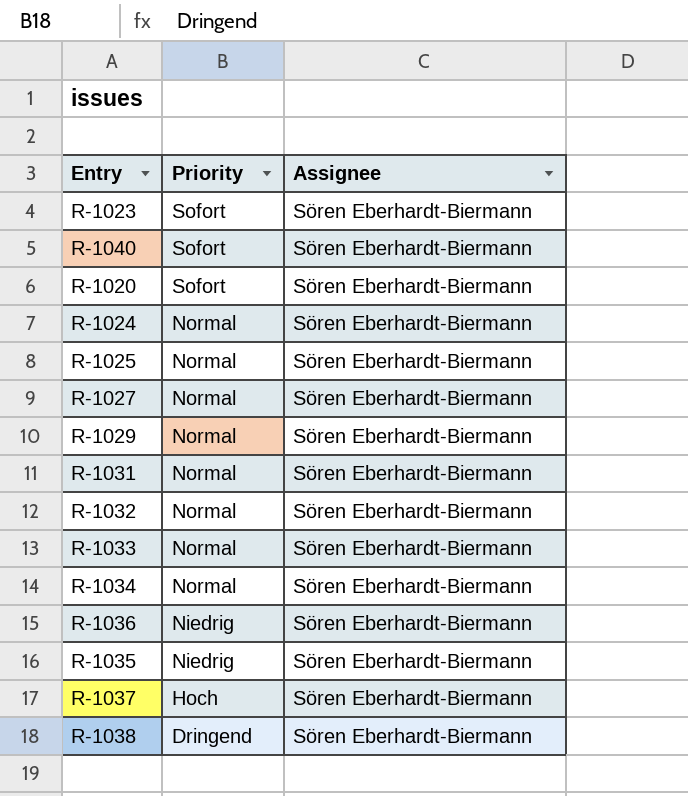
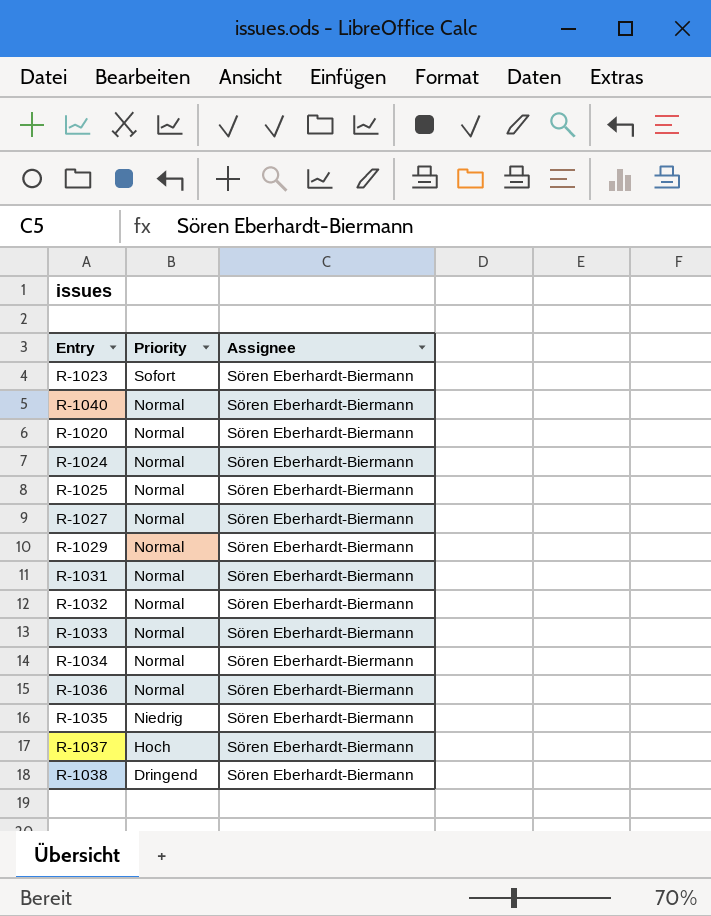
R-1040 | Priority: Sofort -> Normal
R-1020 | Priority: Sofort -> Normal
R-1036 | Priority: Niedrig -> Normal

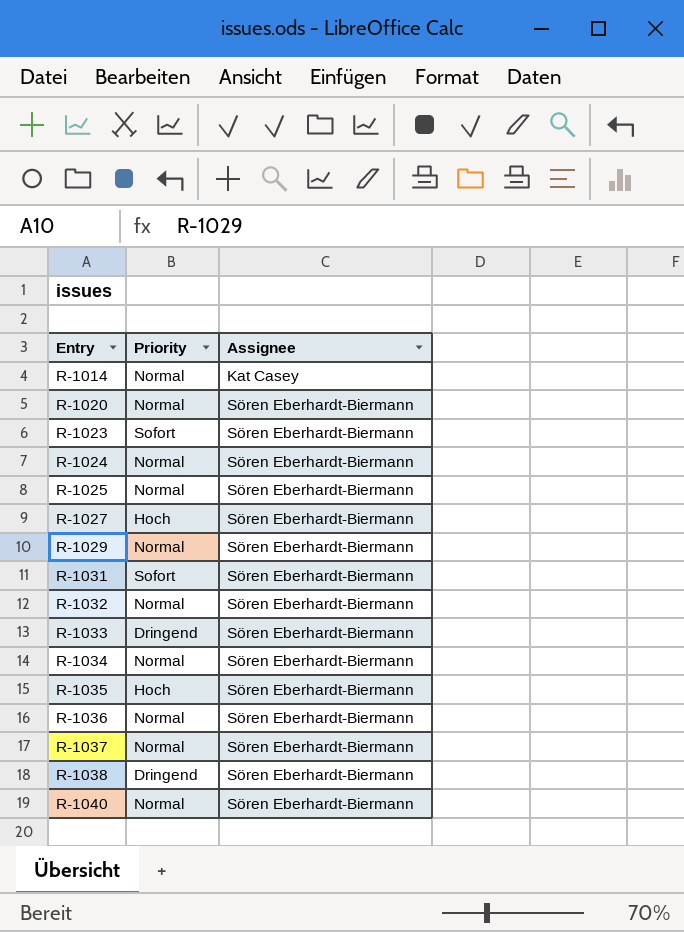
row order: Priority descending -> Entry ascending
row R-1014: none -> Normal | Kat Casey
R-1027 | Priority: Normal -> Hoch
R-1031 | Priority: Normal -> Sofort
R-1033 | Priority: Normal -> Dringend
R-1035 | Priority: Niedrig -> Hoch
R-1037 | Priority: Hoch -> Normal

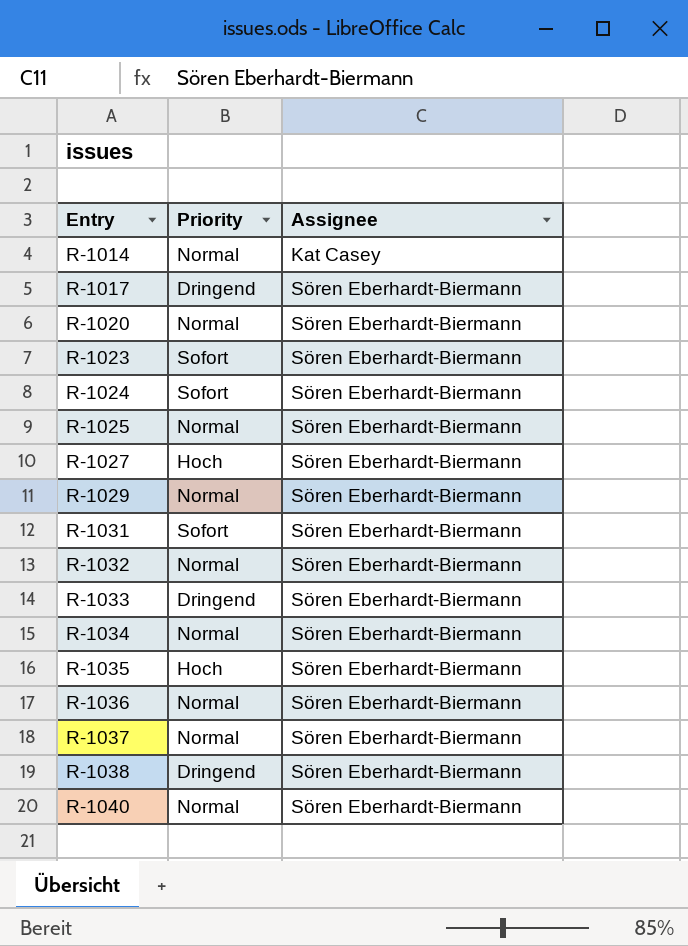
row R-1017: none -> Dringend | Sören Eberhardt-Biermann
R-1024 | Priority: Normal -> Sofort

